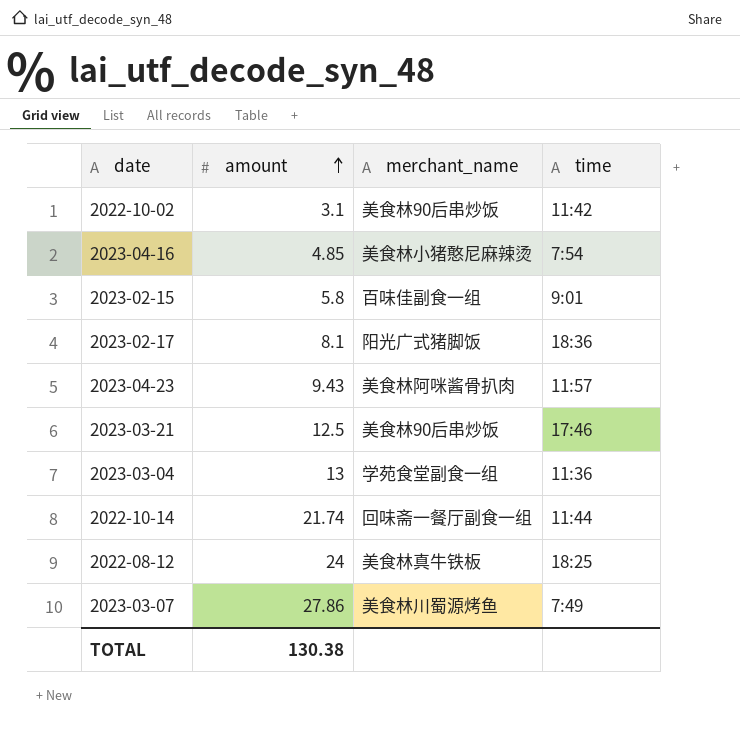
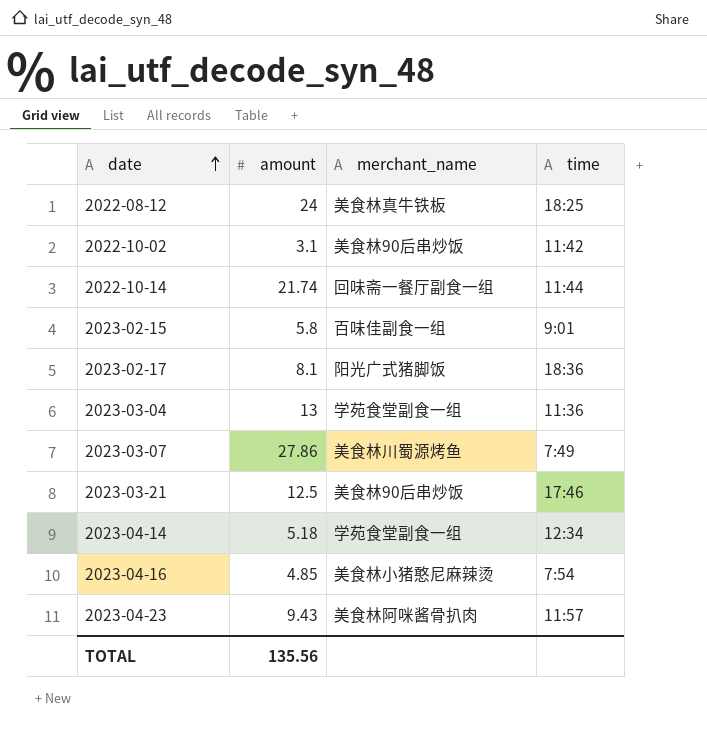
row order: amount ascending -> date ascending
row 2023-04-14: none -> 5.18 | 学苑食堂副食一组 | 12:34
TOTAL | amount: 130.38 -> 135.56

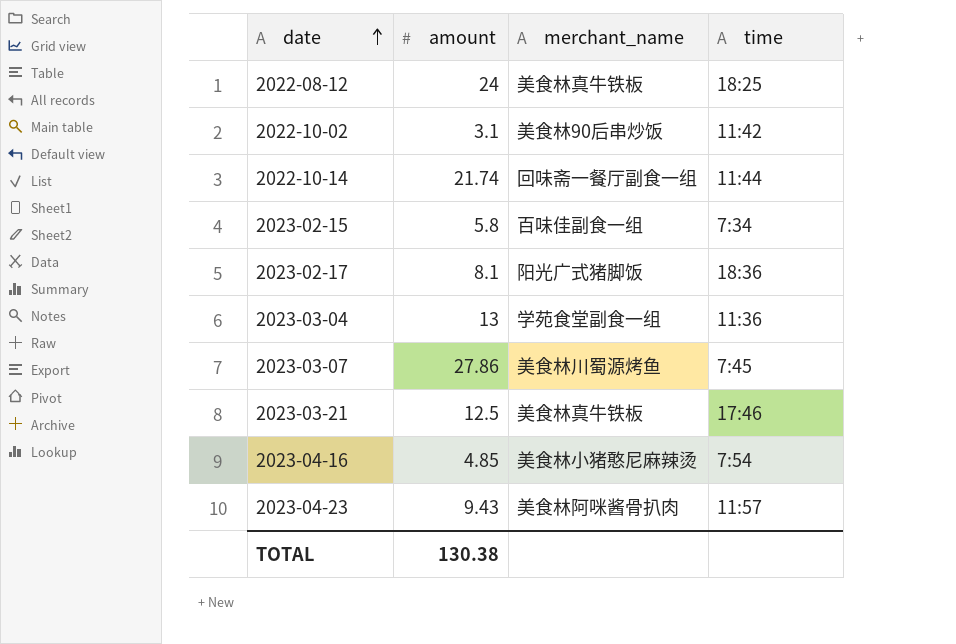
row 2023-04-14: 5.18 | 学苑食堂副食一组 | 12:34 -> none
2023-02-15 | time: 9:01 -> 7:34
2023-03-07 | time: 7:49 -> 7:45
2023-03-21 | merchant_name: 美食林90后串炒饭 -> 美食林真牛铁板
TOTAL | amount: 135.56 -> 130.38

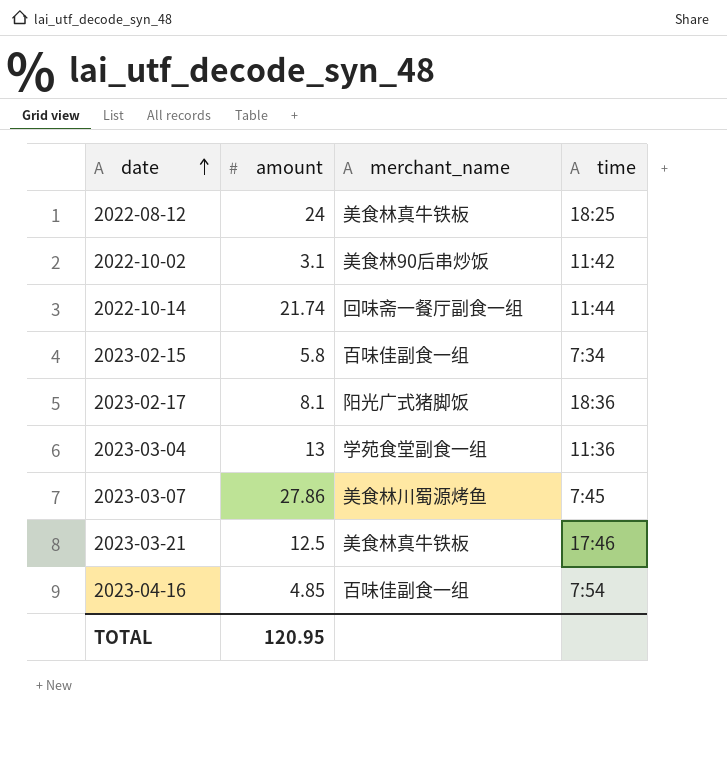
row 2023-04-23: 9.43 | 美食林阿咪酱骨扒肉 | 11:57 -> none
2023-04-16 | merchant_name: 美食林小猪憨尼麻辣烫 -> 百味佳副食一组
TOTAL | amount: 130.38 -> 120.95

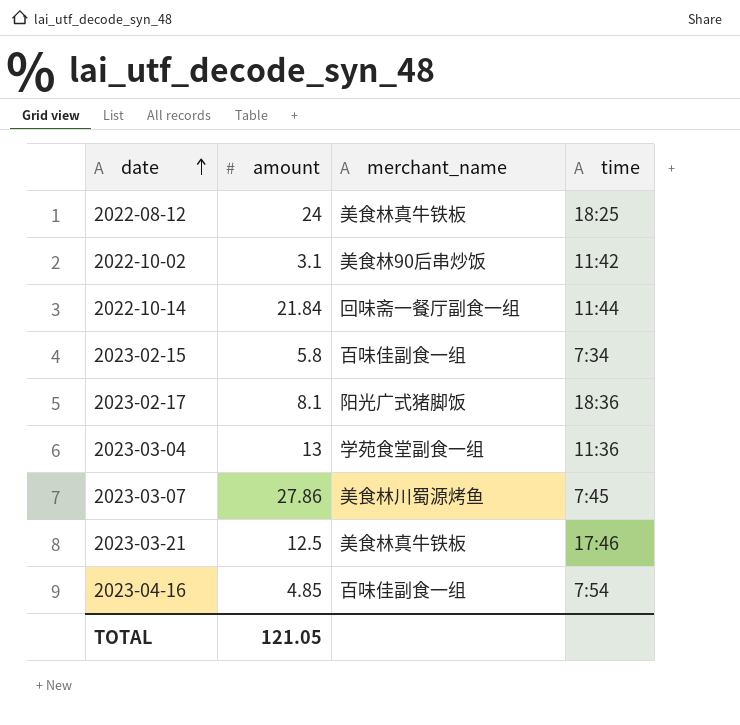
2022-10-14 | amount: 21.74 -> 21.84
TOTAL | amount: 120.95 -> 121.05

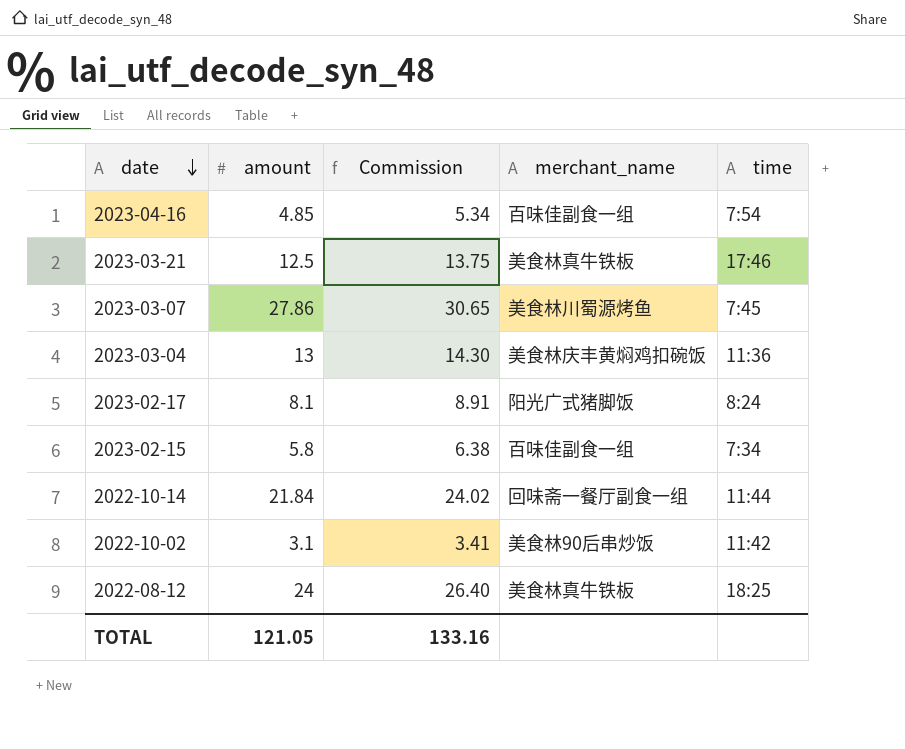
row order: date ascending -> date descending
column Commission | formula: none -> [amount] * 1.1
2023-03-04 | merchant_name: 学苑食堂副食一组 -> 美食林庆丰黄焖鸡扣碗饭
2023-02-17 | time: 18:36 -> 8:24

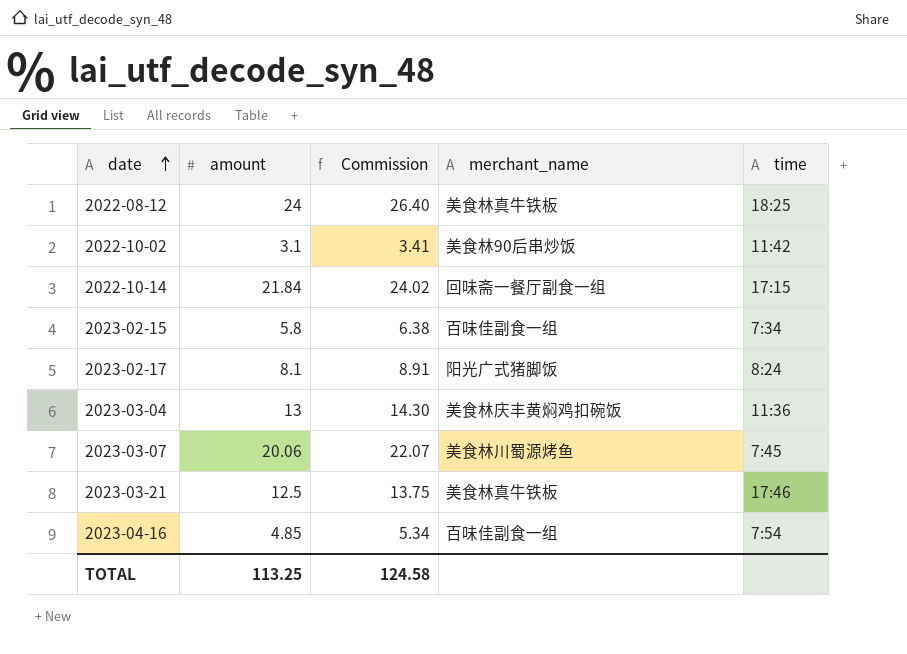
row order: date descending -> date ascending
2022-10-14 | time: 11:44 -> 17:15
2023-03-07 | amount: 27.86 -> 20.06
2023-03-07 | Commission: 30.65 -> 22.07
TOTAL | amount: 121.05 -> 113.25
TOTAL | Commission: 133.16 -> 124.58

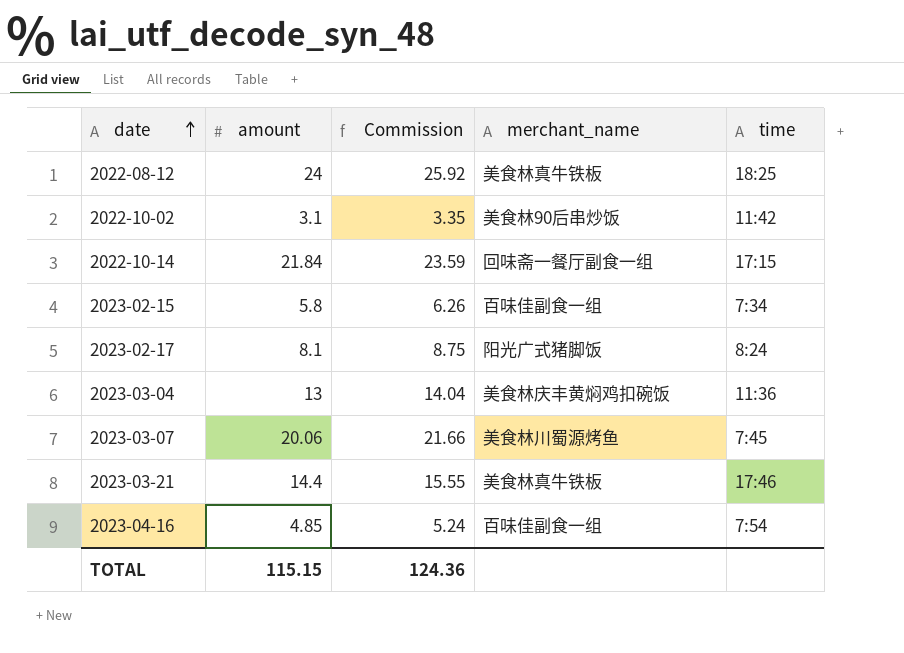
column Commission | formula: [amount] * 1.1 -> [amount] * 1.08
2023-03-21 | amount: 12.5 -> 14.4
TOTAL | amount: 113.25 -> 115.15
TOTAL | Commission: 124.58 -> 124.36

